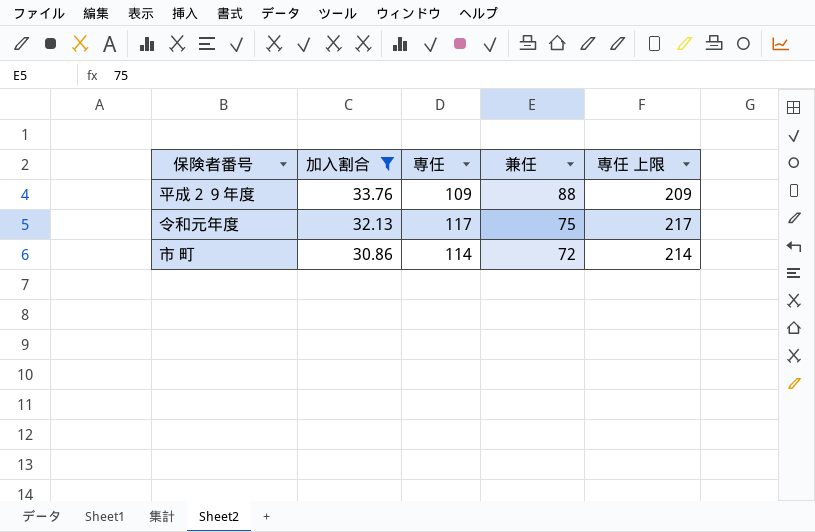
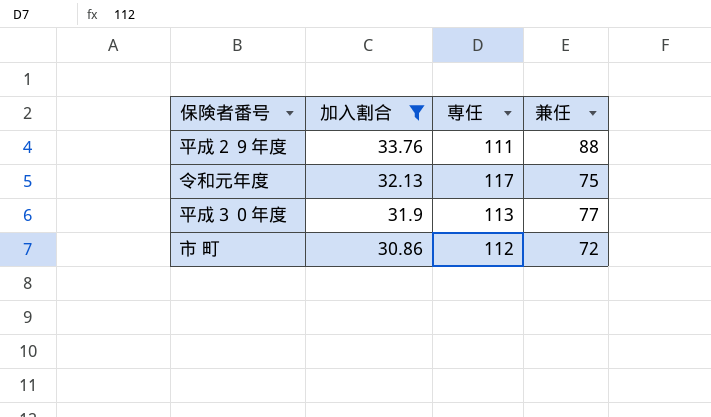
column 専任 上限 | formula: [専任] + 100 -> none
平成２９年度 | 専任: 109 -> 111
row 平成３０年度: none -> 31.9 | 113 | 77
市 町 | 専任: 114 -> 112

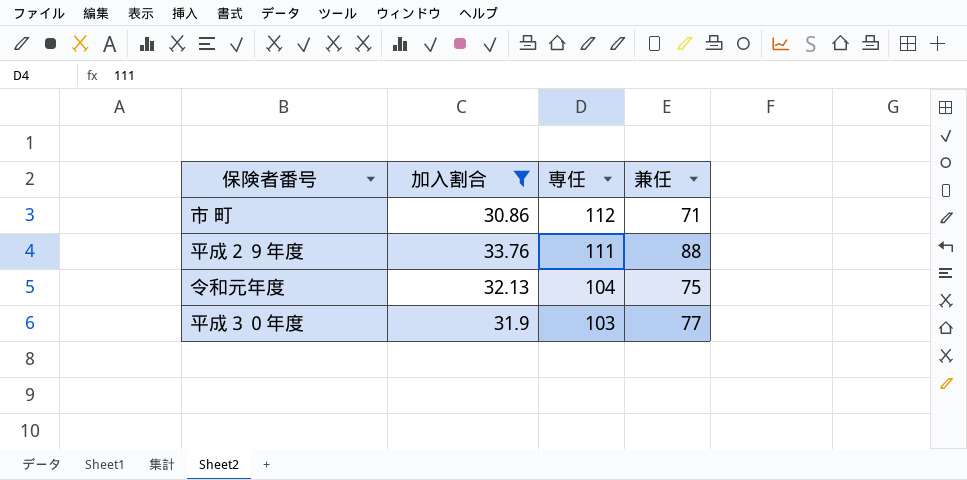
row order: 加入割合 descending -> 専任 descending
市 町 | 兼任: 72 -> 71
令和元年度 | 専任: 117 -> 104
平成３０年度 | 専任: 113 -> 103

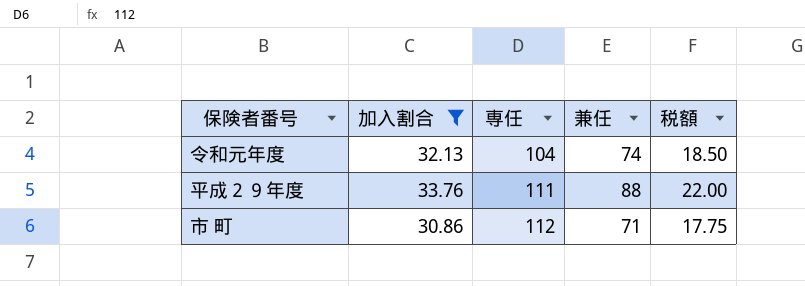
row order: 専任 descending -> 専任 ascending
column 税額 | formula: none -> [兼任] * 0.25
row 平成３０年度: 31.9 | 103 | 77 -> none
令和元年度 | 兼任: 75 -> 74

